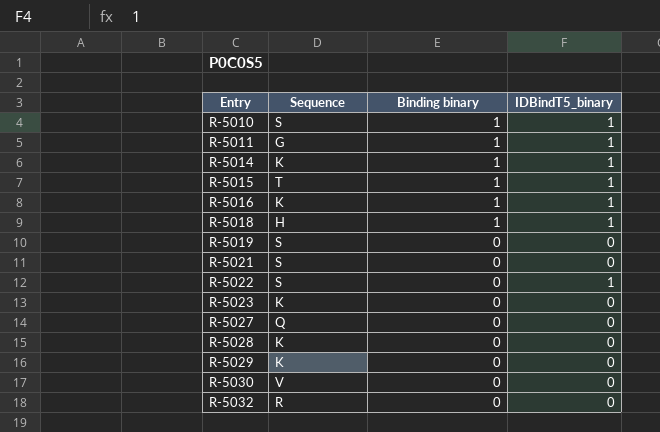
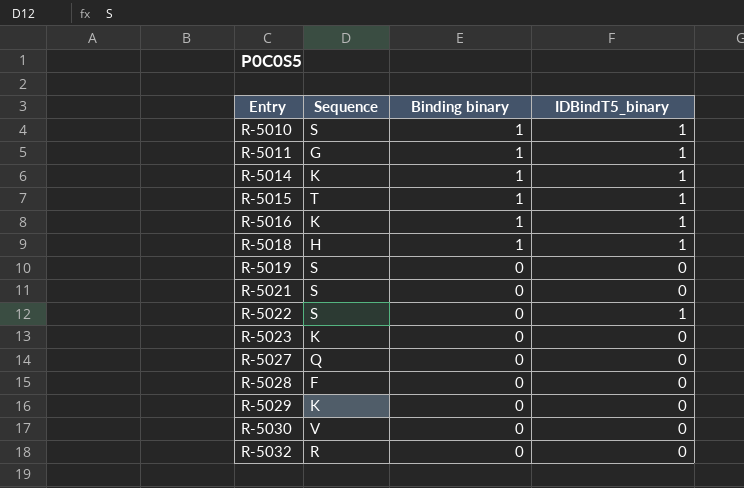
R-5028 | Sequence: K -> F

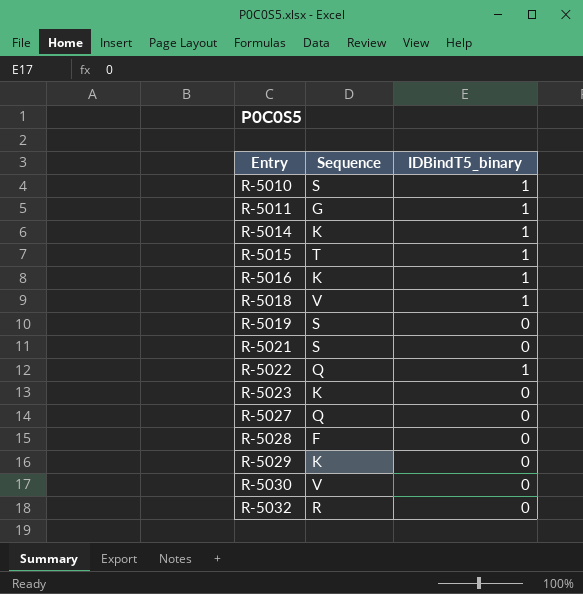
column Binding binary | position: 3 -> none
R-5018 | Sequence: H -> V
R-5022 | Sequence: S -> Q

